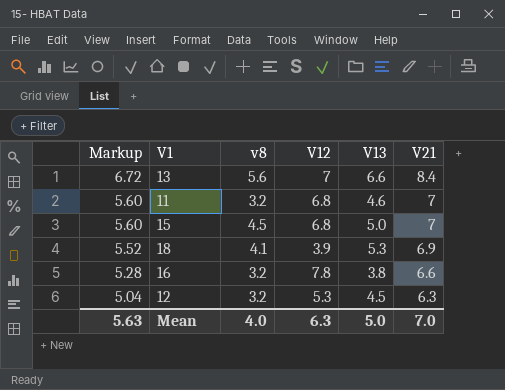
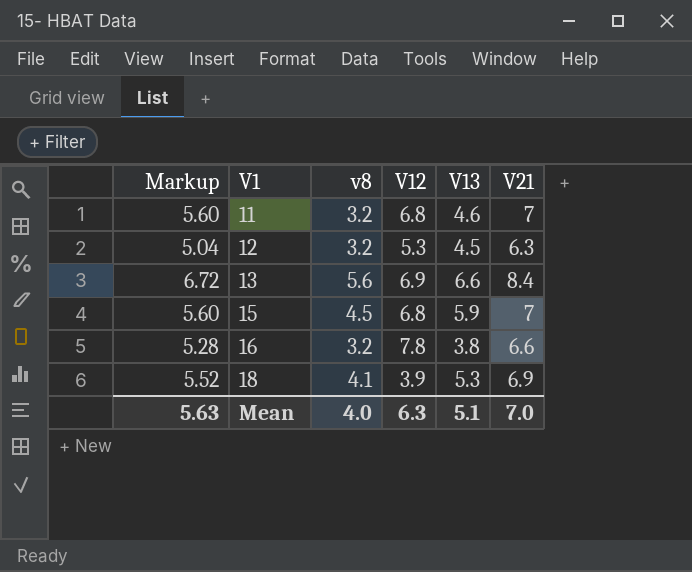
row order: Markup descending -> V1 ascending
13 | V12: 7 -> 6.9
15 | V13: 5.0 -> 5.9
Mean | V13: 5.0 -> 5.1

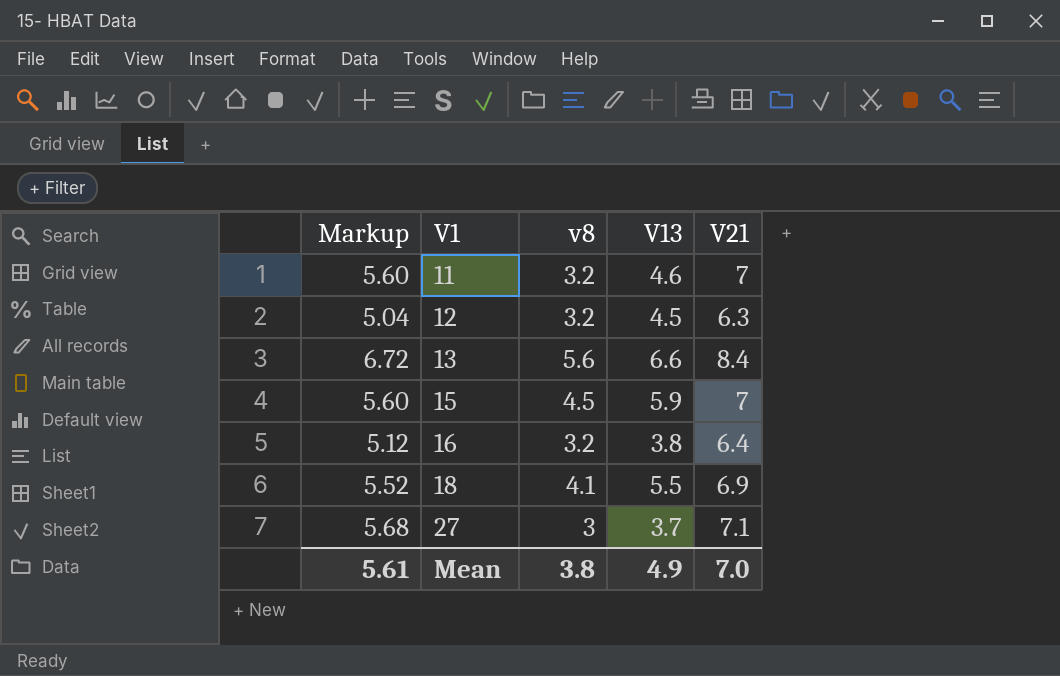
column V12 | position: 4 -> none
16 | Markup: 5.28 -> 5.12
16 | V21: 6.6 -> 6.4
18 | V13: 5.3 -> 5.5
row 27: none -> 5.68 | 3 | 3.7 | 7.1
Mean | Markup: 5.63 -> 5.61
Mean | v8: 4.0 -> 3.8
Mean | V13: 5.1 -> 4.9

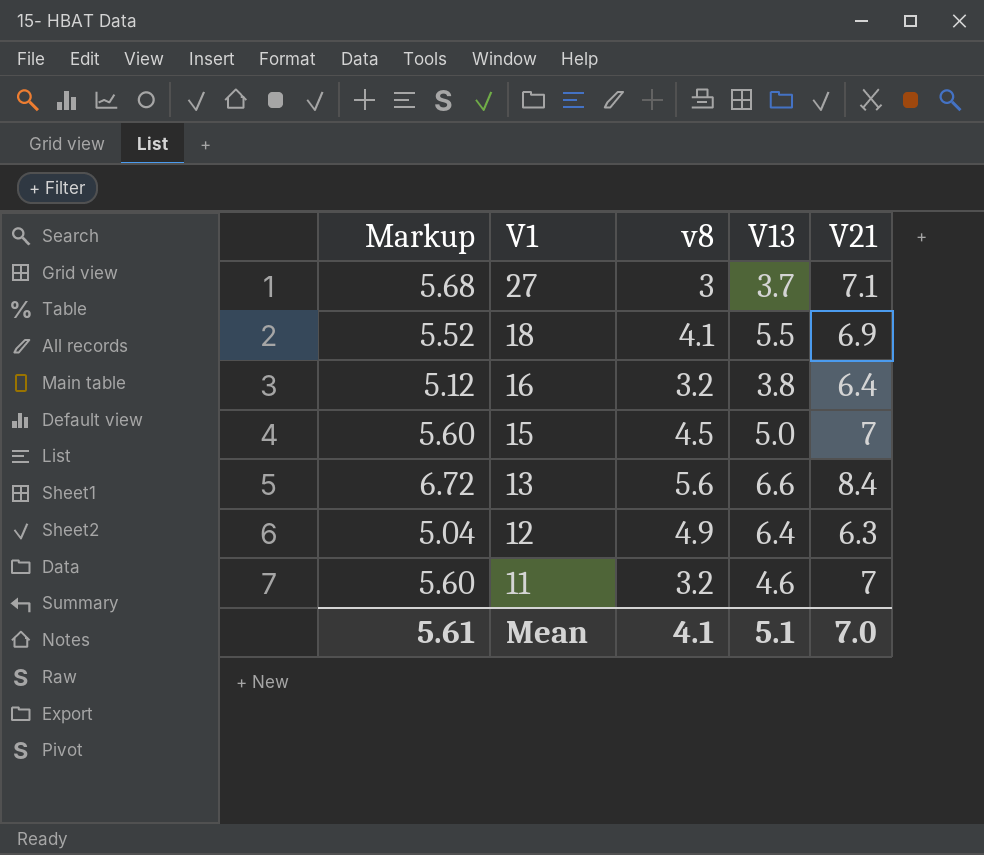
row order: V1 ascending -> V1 descending
15 | V13: 5.9 -> 5.0
12 | v8: 3.2 -> 4.9
12 | V13: 4.5 -> 6.4
Mean | v8: 3.8 -> 4.1
Mean | V13: 4.9 -> 5.1

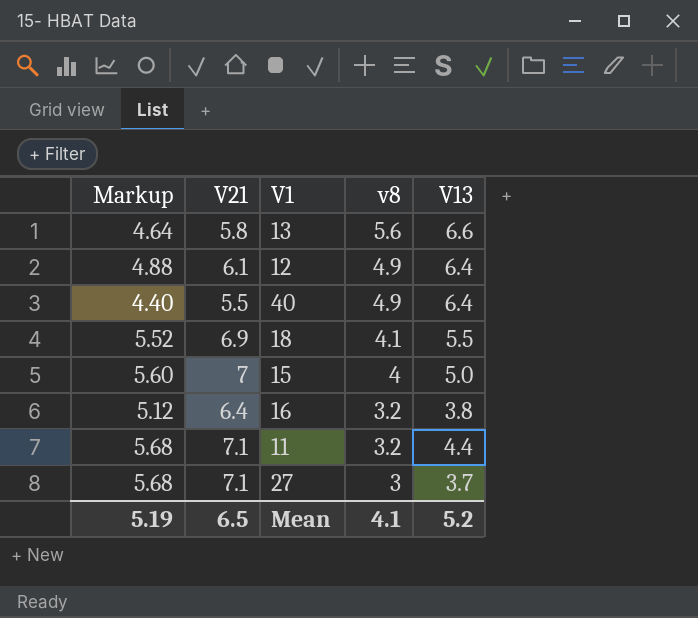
row order: V1 descending -> v8 descending
column V21 | position: 5 -> 2
13 | Markup: 6.72 -> 4.64
13 | V21: 8.4 -> 5.8
12 | Markup: 5.04 -> 4.88
12 | V21: 6.3 -> 6.1
row 40: none -> 4.40 | 5.5 | 4.9 | 6.4
15 | v8: 4.5 -> 4
11 | Markup: 5.60 -> 5.68
11 | V21: 7 -> 7.1
11 | V13: 4.6 -> 4.4
Mean | Markup: 5.61 -> 5.19
Mean | V21: 7.0 -> 6.5
Mean | V13: 5.1 -> 5.2

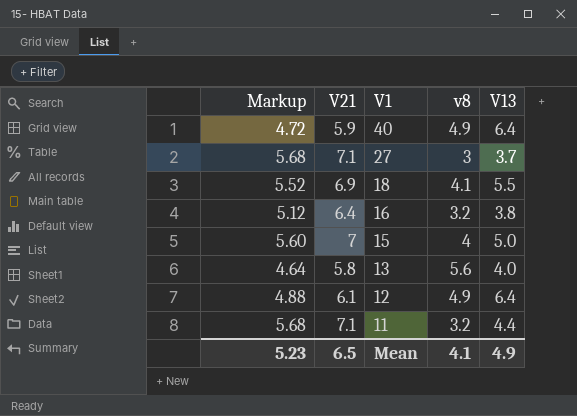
row order: v8 descending -> V1 descending
40 | Markup: 4.40 -> 4.72
40 | V21: 5.5 -> 5.9
13 | V13: 6.6 -> 4.0
Mean | Markup: 5.19 -> 5.23
Mean | V13: 5.2 -> 4.9

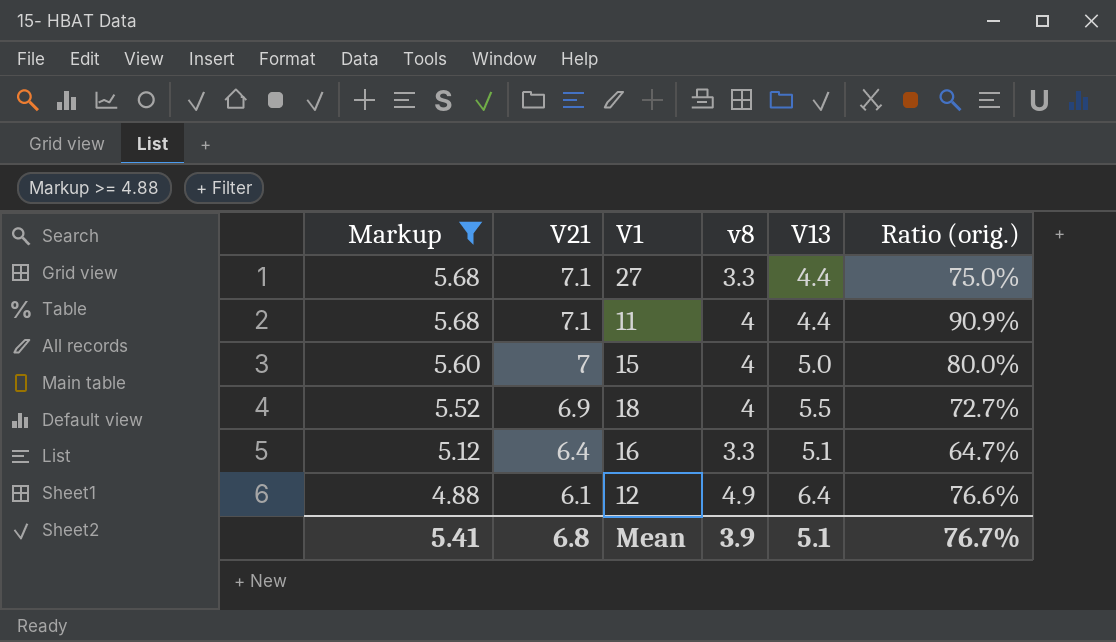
filter: none -> Markup >= 4.88
row order: V1 descending -> Markup descending
column Ratio (orig.) | formula: none -> [v8] / [V13]
27 | v8: 3 -> 3.3
27 | V13: 3.7 -> 4.4
11 | v8: 3.2 -> 4
18 | v8: 4.1 -> 4
16 | v8: 3.2 -> 3.3
16 | V13: 3.8 -> 5.1
Mean | Markup: 5.23 -> 5.41
Mean | V21: 6.5 -> 6.8
Mean | v8: 4.1 -> 3.9
Mean | V13: 4.9 -> 5.1

